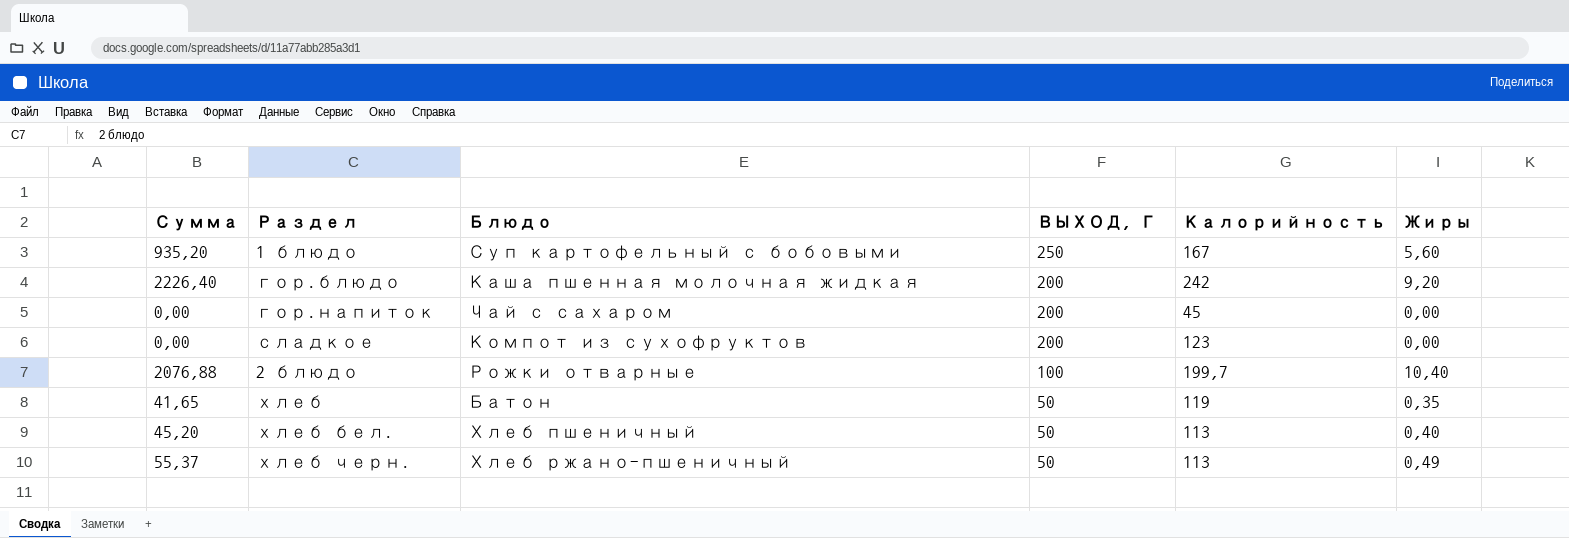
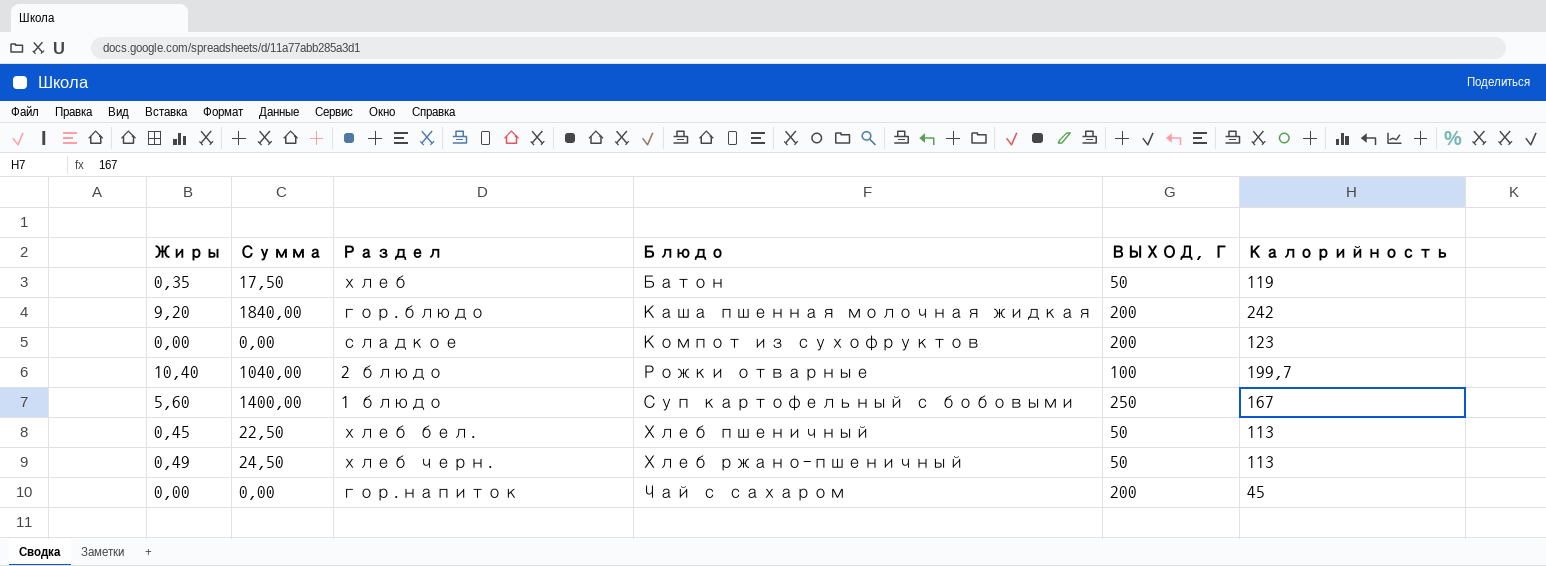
row order: ВЫХОД, Г descending -> Блюдо ascending
column Жиры | position: 6 -> 1
column Сумма | formula: [Калорийность] * [Жиры] -> [Жиры] * [ВЫХОД, Г]
хлеб бел. | Жиры: 0,40 -> 0,45

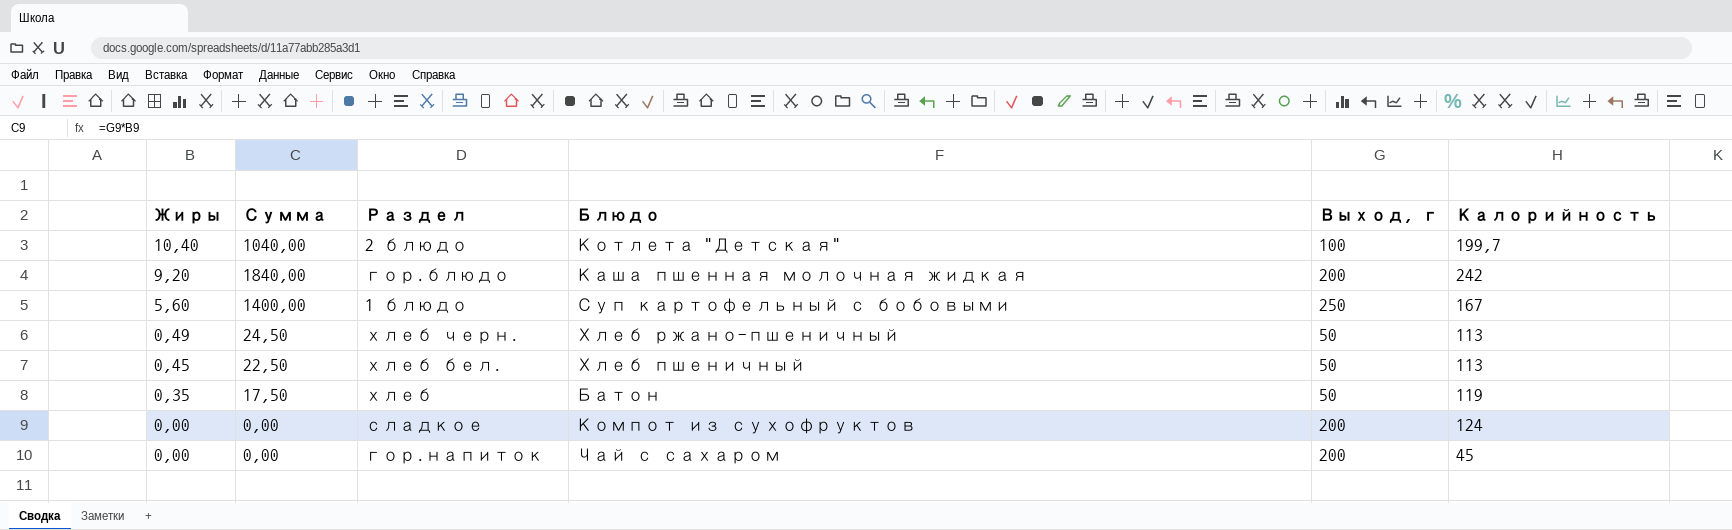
row order: Блюдо ascending -> Жиры descending
column name: ВЫХОД, Г -> Выход, г
2 блюдо | Блюдо: Рожки отварные -> Котлета "Детская"
сладкое | Калорийность: 123 -> 124

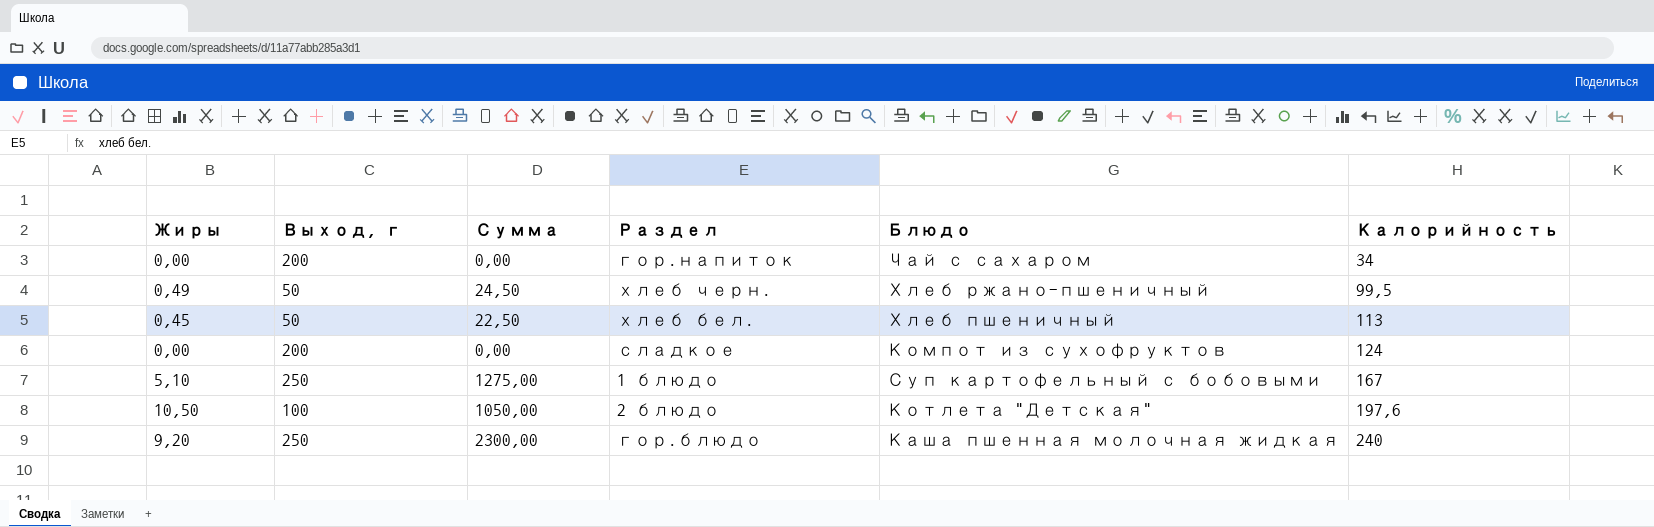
row order: Жиры descending -> Калорийность ascending
column Выход, г | position: 5 -> 2
row хлеб: 0,35 | 17,50 | Батон | 50 | 119 -> none
гор.напиток | Калорийность: 45 -> 34
хлеб черн. | Калорийность: 113 -> 99,5
1 блюдо | Жиры: 5,60 -> 5,10
1 блюдо | Сумма: 1400,00 -> 1275,00
2 блюдо | Жиры: 10,40 -> 10,50
2 блюдо | Сумма: 1040,00 -> 1050,00
2 блюдо | Калорийность: 199,7 -> 197,6
гор.блюдо | Выход, г: 200 -> 250
гор.блюдо | Сумма: 1840,00 -> 2300,00
гор.блюдо | Калорийность: 242 -> 240

